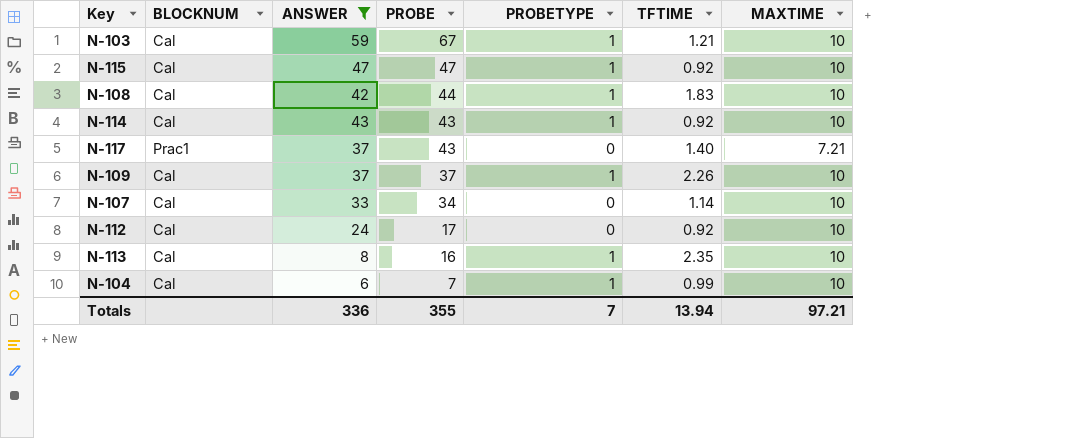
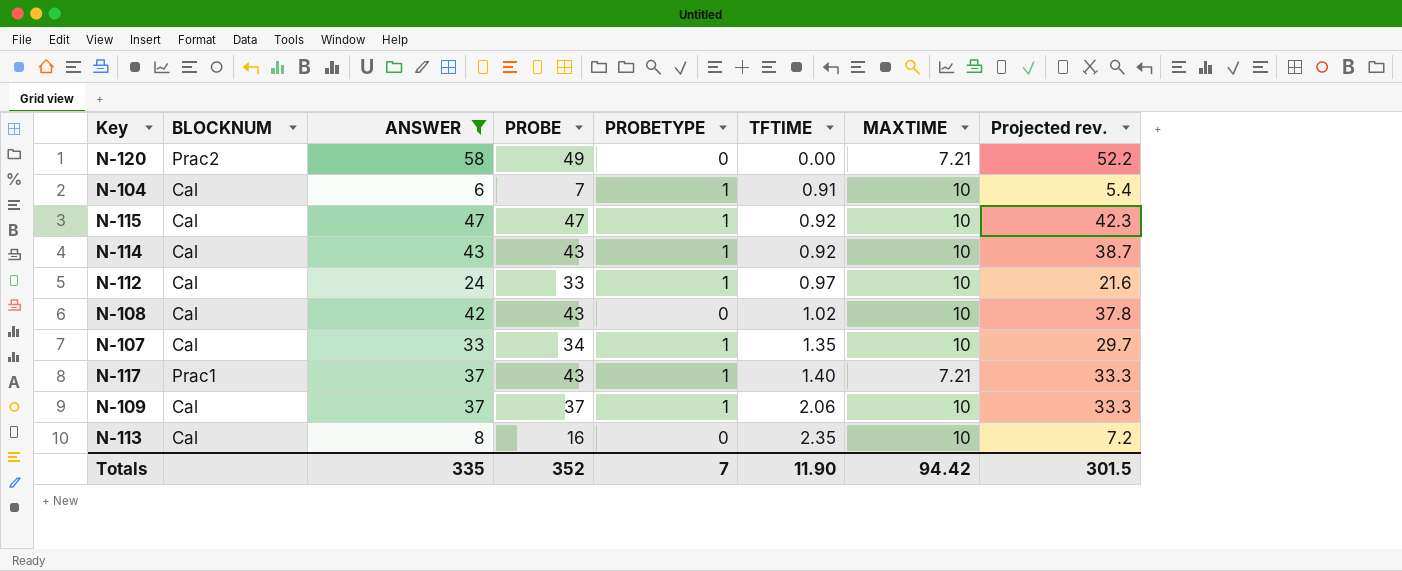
row order: PROBE descending -> TFTIME ascending
column Projected rev. | formula: none -> [ANSWER] * 0.9
row N-103: Cal | 59 | 67 | 1 | 1.21 | 10 -> none
row N-120: none -> Prac2 | 58 | 49 | 0 | 0.00 | 7.21 | 52.2
N-104 | TFTIME: 0.99 -> 0.91
N-112 | PROBE: 17 -> 33
N-112 | PROBETYPE: 0 -> 1
N-112 | TFTIME: 0.92 -> 0.97
N-108 | PROBE: 44 -> 43
N-108 | PROBETYPE: 1 -> 0
N-108 | TFTIME: 1.83 -> 1.02
N-107 | PROBETYPE: 0 -> 1
N-107 | TFTIME: 1.14 -> 1.35
N-117 | PROBETYPE: 0 -> 1
N-109 | TFTIME: 2.26 -> 2.06
N-113 | PROBETYPE: 1 -> 0
Totals | ANSWER: 336 -> 335
Totals | PROBE: 355 -> 352
Totals | TFTIME: 13.94 -> 11.90
Totals | MAXTIME: 97.21 -> 94.42

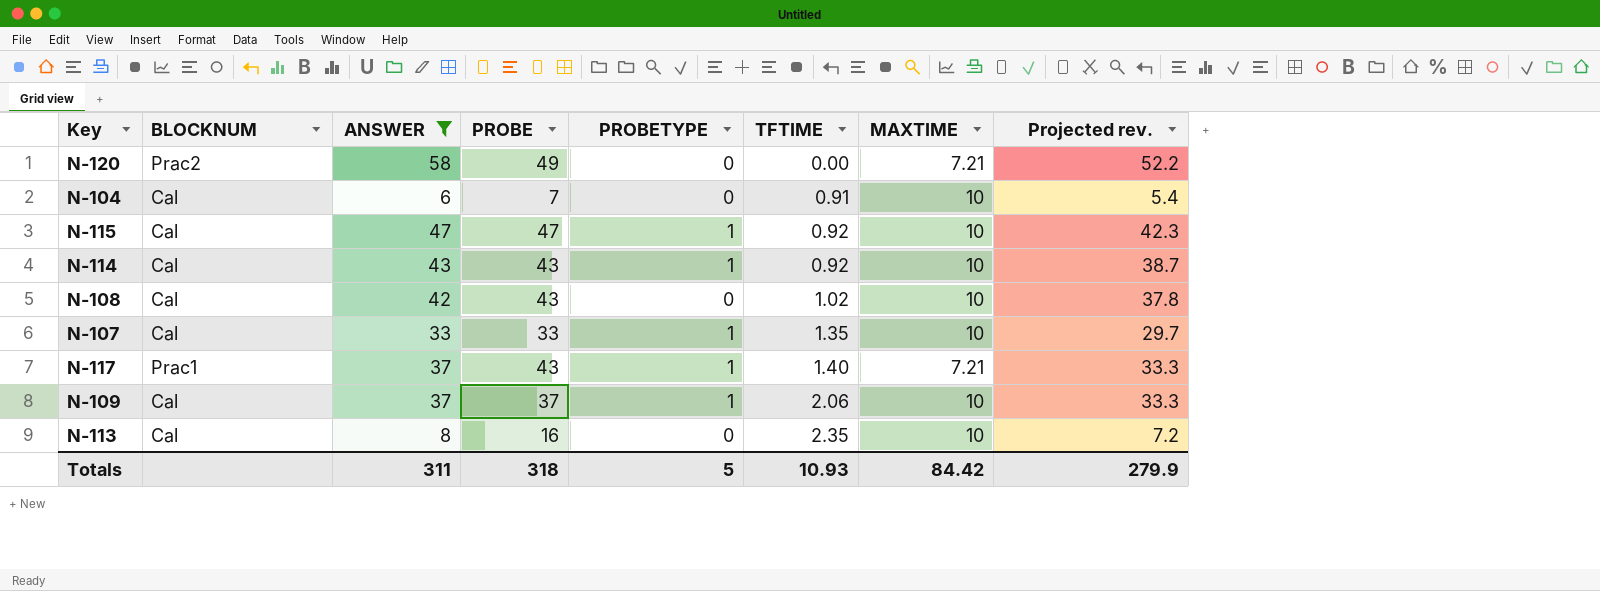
row N-112: Cal | 24 | 33 | 1 | 0.97 | 10 | 21.6 -> none
N-104 | PROBETYPE: 1 -> 0
N-107 | PROBE: 34 -> 33
Totals | ANSWER: 335 -> 311
Totals | PROBE: 352 -> 318
Totals | PROBETYPE: 7 -> 5
Totals | TFTIME: 11.90 -> 10.93
Totals | MAXTIME: 94.42 -> 84.42
Totals | Projected rev.: 301.5 -> 279.9

